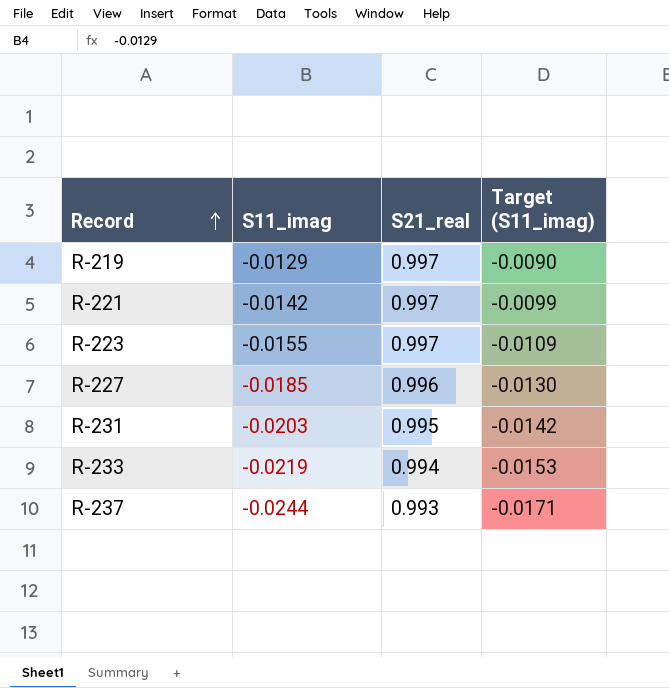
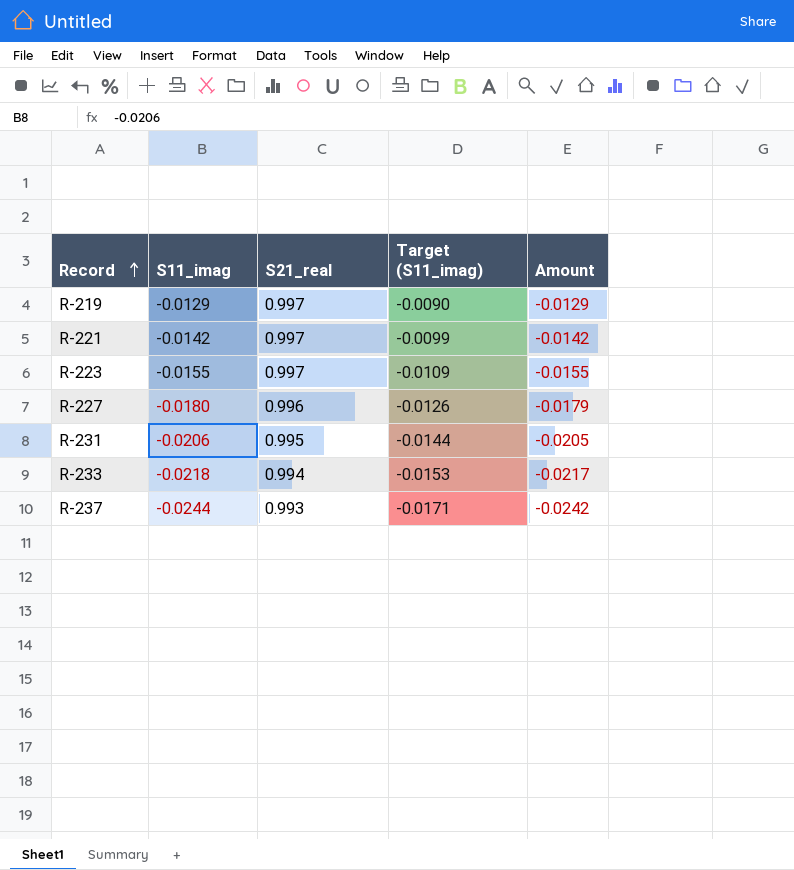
column Amount | formula: none -> [S11_imag] * [S21_real]
R-227 | S11_imag: -0.0185 -> -0.0180
R-227 | Target (S11_imag): -0.0130 -> -0.0126
R-231 | S11_imag: -0.0203 -> -0.0206
R-231 | Target (S11_imag): -0.0142 -> -0.0144
R-233 | S11_imag: -0.0219 -> -0.0218

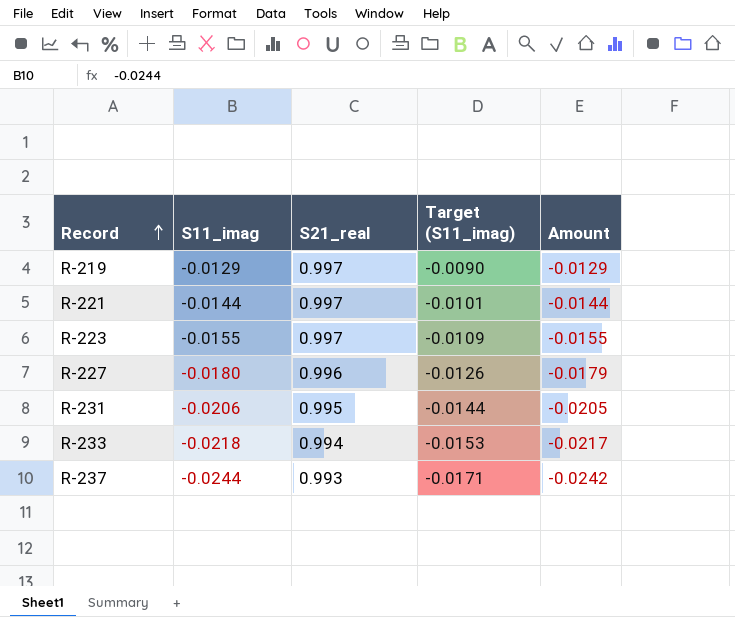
R-221 | S11_imag: -0.0142 -> -0.0144
R-221 | Target (S11_imag): -0.0099 -> -0.0101
R-221 | Amount: -0.0142 -> -0.0144

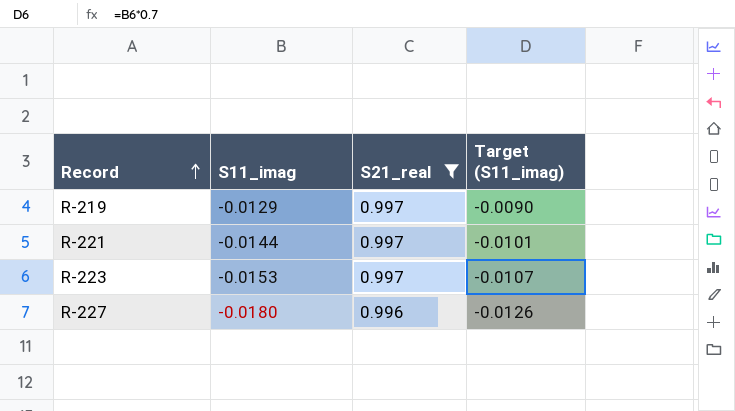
filter: none -> S21_real >= 0.996
column Amount | formula: [S11_imag] * [S21_real] -> none
R-223 | S11_imag: -0.0155 -> -0.0153
R-223 | Target (S11_imag): -0.0109 -> -0.0107

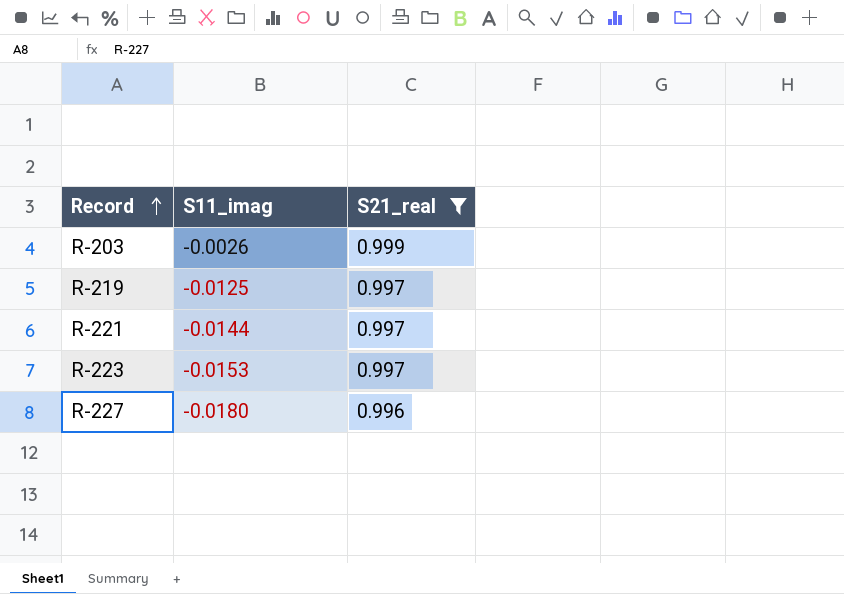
column Target (S11_imag) | formula: [S11_imag] * 0.7 -> none
row R-203: none -> -0.0026 | 0.999
R-219 | S11_imag: -0.0129 -> -0.0125

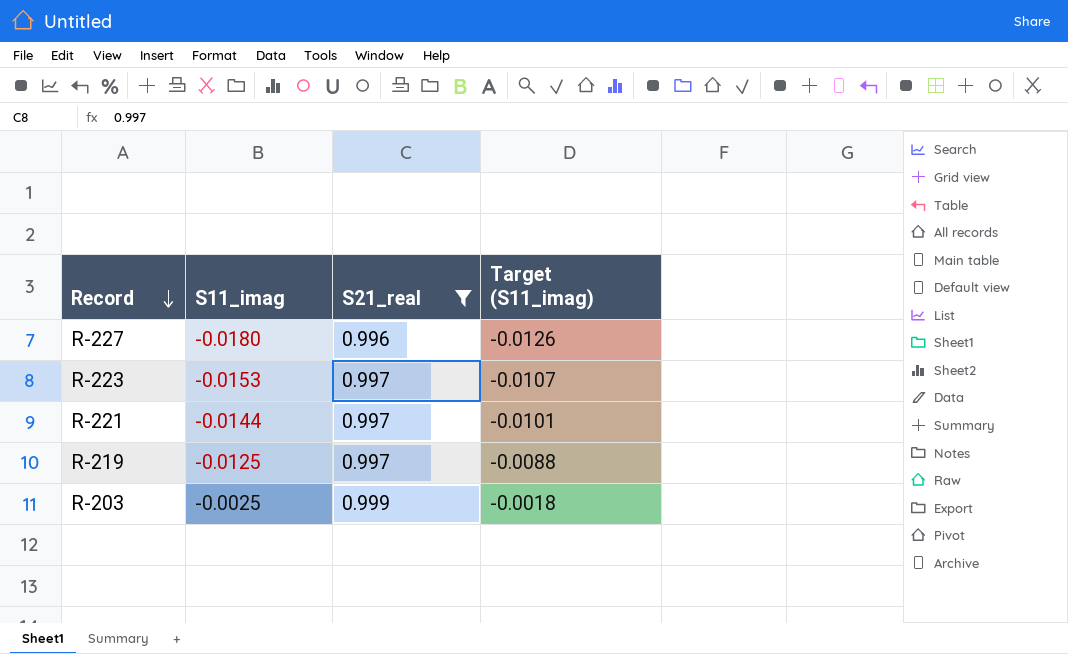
row order: Record ascending -> Record descending
column Target (S11_imag) | formula: none -> [S11_imag] * 0.7
R-203 | S11_imag: -0.0026 -> -0.0025

